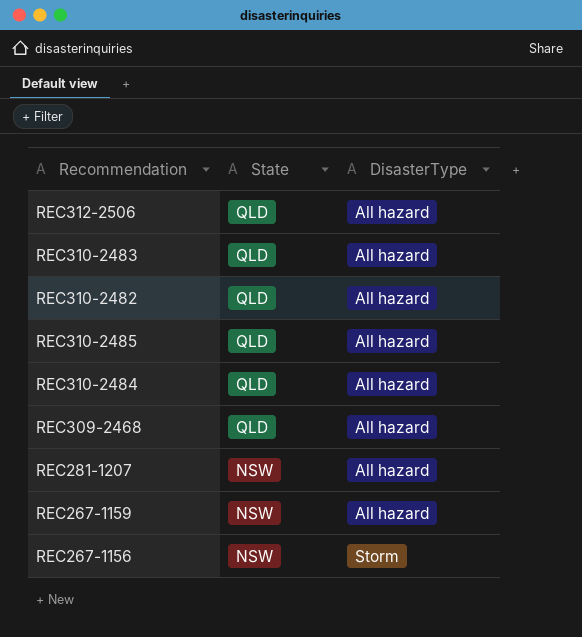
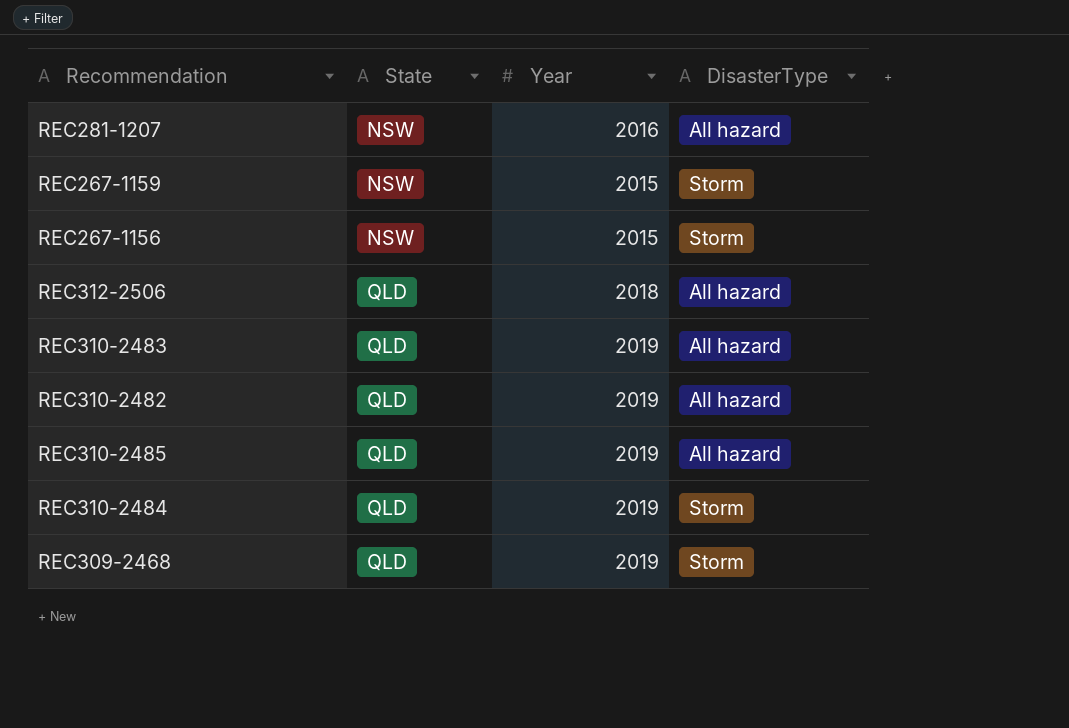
row order: State descending -> State ascending
column Year | position: none -> 3
REC267-1159 | DisasterType: All hazard -> Storm
REC310-2484 | DisasterType: All hazard -> Storm
REC309-2468 | DisasterType: All hazard -> Storm

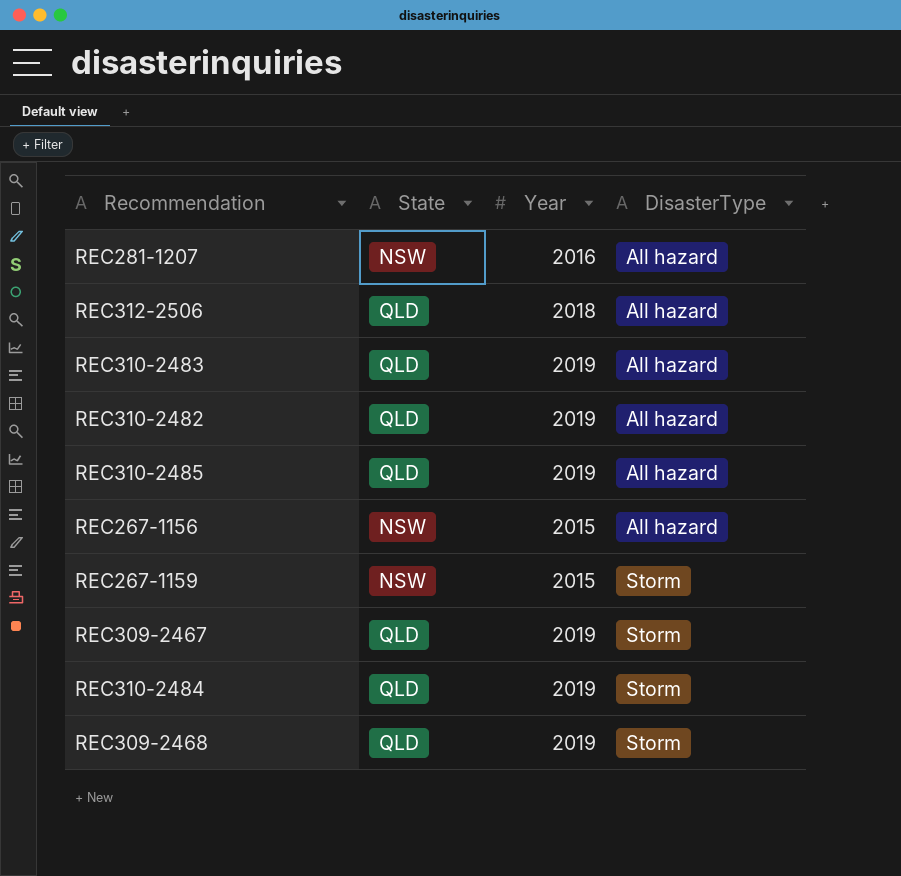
row order: State ascending -> DisasterType ascending
REC267-1156 | DisasterType: Storm -> All hazard
row REC309-2467: none -> QLD | 2019 | Storm

